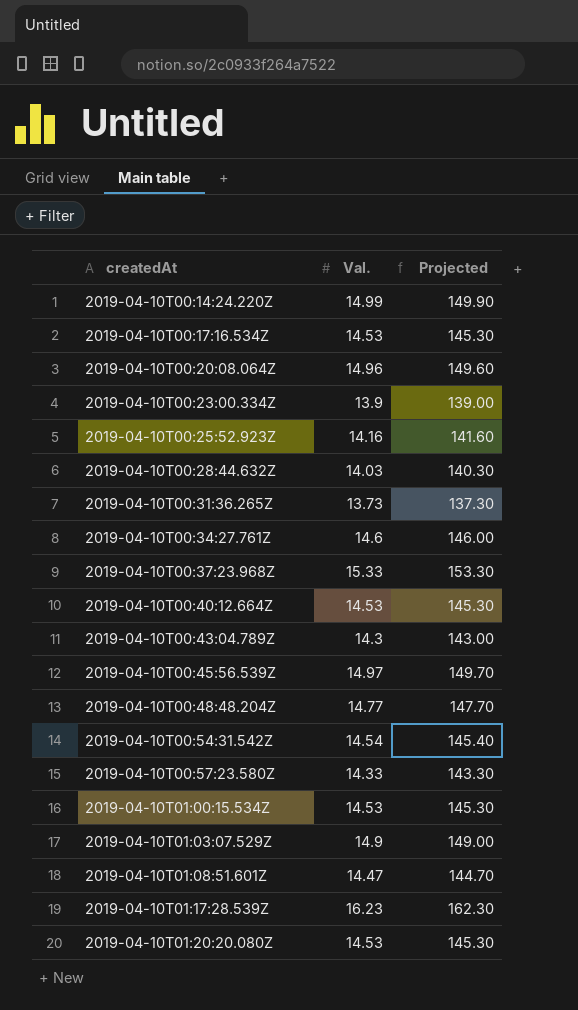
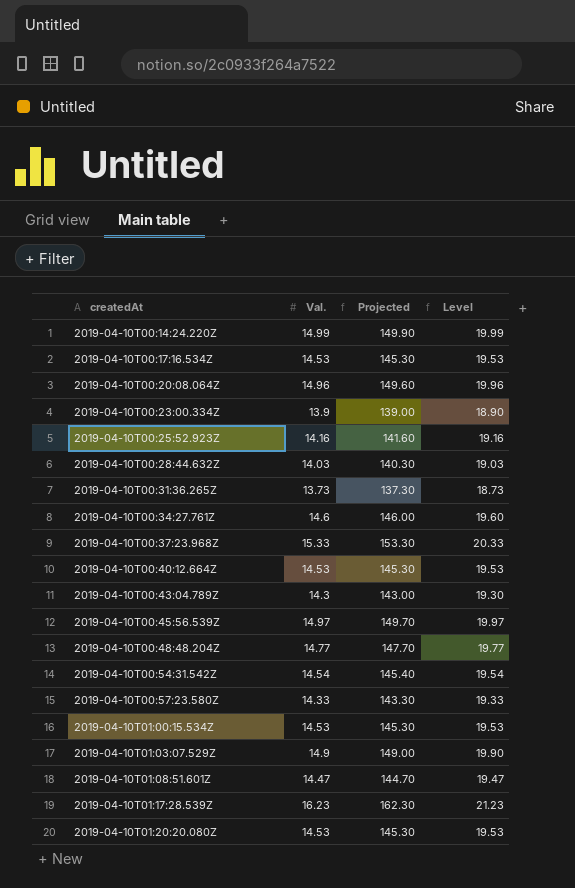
column Level | formula: none -> [Val.] + 5

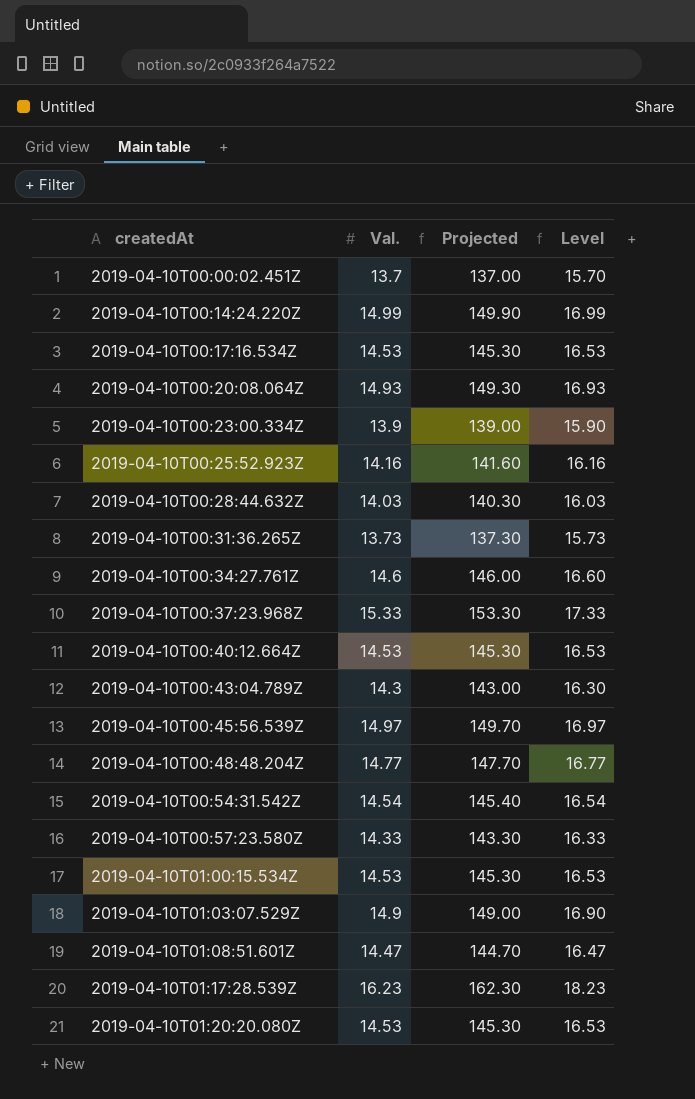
column Level | formula: [Val.] + 5 -> [Val.] + 2
row 2019-04-10T00:00:02.451Z: none -> 13.7 | 137.00 | 15.70
2019-04-10T00:20:08.064Z | Val.: 14.96 -> 14.93
2019-04-10T00:20:08.064Z | Projected: 149.60 -> 149.30

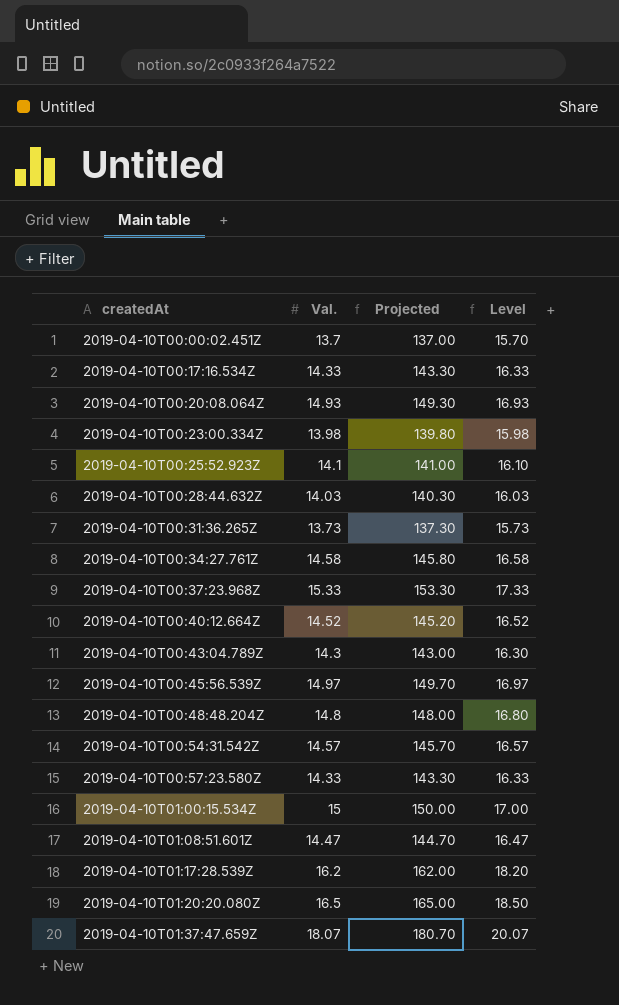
row 2019-04-10T00:14:24.220Z: 14.99 | 149.90 | 16.99 -> none
row 2019-04-10T01:03:07.529Z: 14.9 | 149.00 | 16.90 -> none
2019-04-10T00:17:16.534Z | Val.: 14.53 -> 14.33
2019-04-10T00:17:16.534Z | Projected: 145.30 -> 143.30
2019-04-10T00:17:16.534Z | Level: 16.53 -> 16.33
2019-04-10T00:23:00.334Z | Val.: 13.9 -> 13.98
2019-04-10T00:23:00.334Z | Projected: 139.00 -> 139.80
2019-04-10T00:23:00.334Z | Level: 15.90 -> 15.98
2019-04-10T00:25:52.923Z | Val.: 14.16 -> 14.1
2019-04-10T00:25:52.923Z | Projected: 141.60 -> 141.00
2019-04-10T00:25:52.923Z | Level: 16.16 -> 16.10
2019-04-10T00:34:27.761Z | Val.: 14.6 -> 14.58
2019-04-10T00:34:27.761Z | Projected: 146.00 -> 145.80
2019-04-10T00:34:27.761Z | Level: 16.60 -> 16.58
2019-04-10T00:40:12.664Z | Val.: 14.53 -> 14.52
2019-04-10T00:40:12.664Z | Projected: 145.30 -> 145.20
2019-04-10T00:40:12.664Z | Level: 16.53 -> 16.52
2019-04-10T00:48:48.204Z | Val.: 14.77 -> 14.8
2019-04-10T00:48:48.204Z | Projected: 147.70 -> 148.00
2019-04-10T00:48:48.204Z | Level: 16.77 -> 16.80
2019-04-10T00:54:31.542Z | Val.: 14.54 -> 14.57
2019-04-10T00:54:31.542Z | Projected: 145.40 -> 145.70
2019-04-10T00:54:31.542Z | Level: 16.54 -> 16.57
2019-04-10T01:00:15.534Z | Val.: 14.53 -> 15
2019-04-10T01:00:15.534Z | Projected: 145.30 -> 150.00
2019-04-10T01:00:15.534Z | Level: 16.53 -> 17.00
2019-04-10T01:17:28.539Z | Val.: 16.23 -> 16.2
2019-04-10T01:17:28.539Z | Projected: 162.30 -> 162.00
2019-04-10T01:17:28.539Z | Level: 18.23 -> 18.20
2019-04-10T01:20:20.080Z | Val.: 14.53 -> 16.5
2019-04-10T01:20:20.080Z | Projected: 145.30 -> 165.00
2019-04-10T01:20:20.080Z | Level: 16.53 -> 18.50
row 2019-04-10T01:37:47.659Z: none -> 18.07 | 180.70 | 20.07

